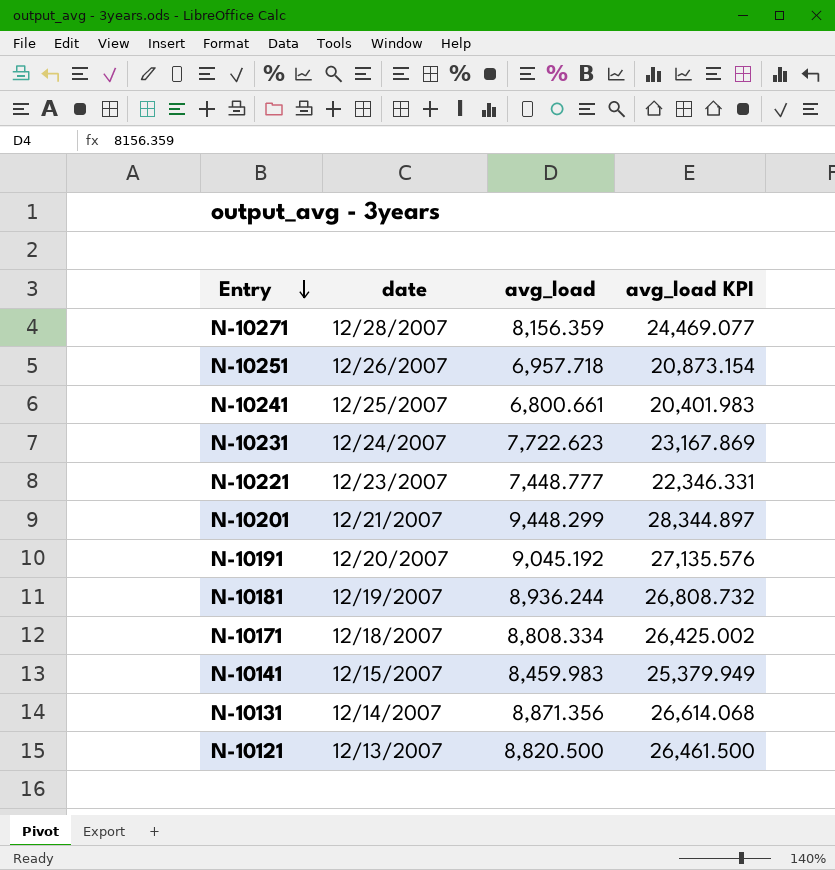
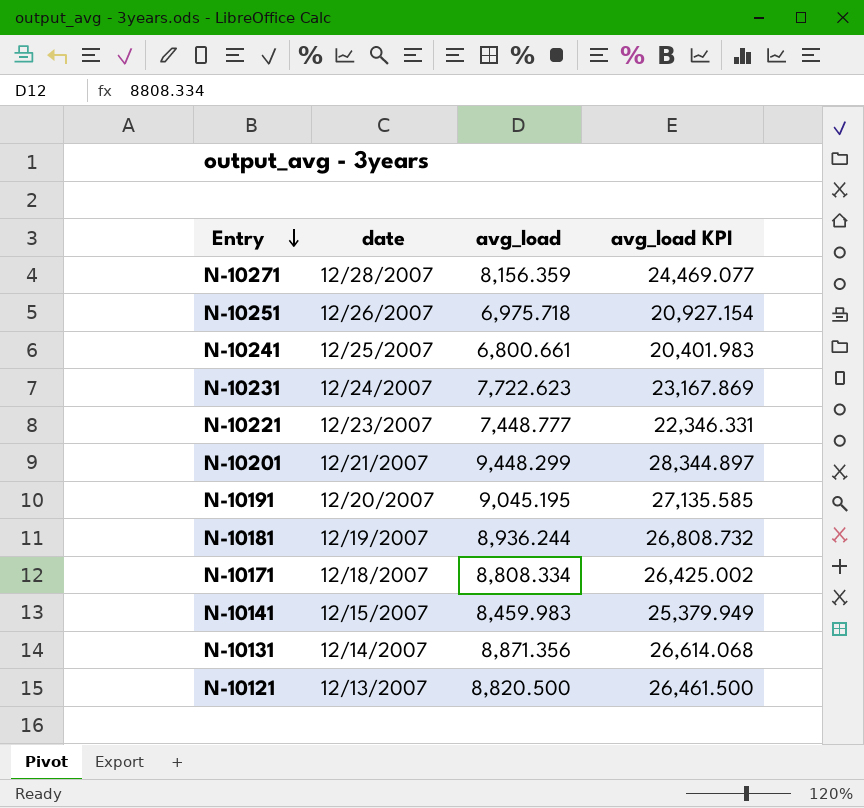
N-10251 | avg_load: 6,957.718 -> 6,975.718
N-10251 | avg_load KPI: 20,873.154 -> 20,927.154
N-10191 | avg_load: 9,045.192 -> 9,045.195
N-10191 | avg_load KPI: 27,135.576 -> 27,135.585

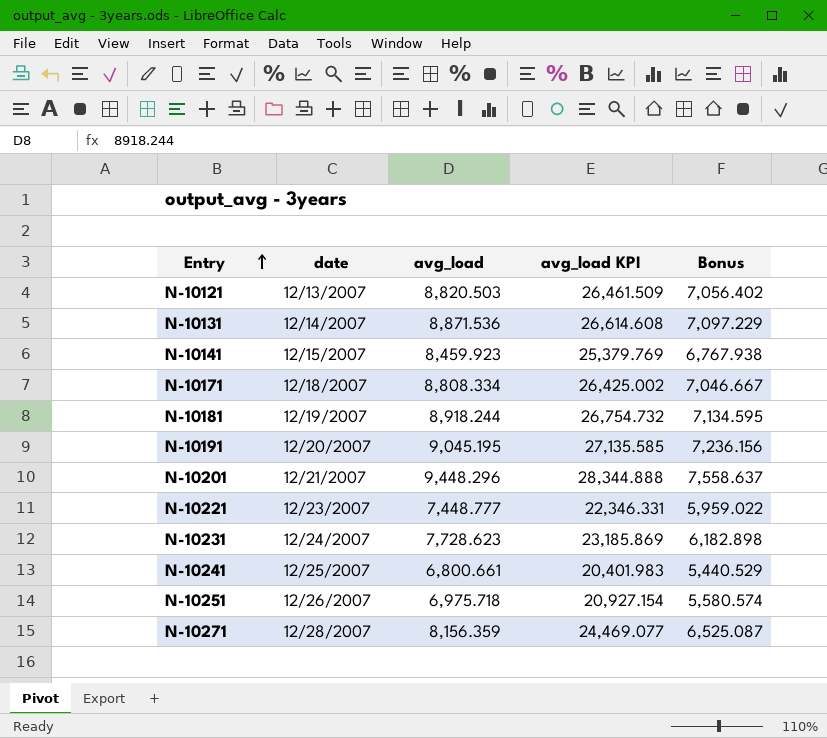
row order: Entry descending -> Entry ascending
column Bonus | formula: none -> [avg_load] * 0.8
N-10121 | avg_load: 8,820.500 -> 8,820.503
N-10121 | avg_load KPI: 26,461.500 -> 26,461.509
N-10131 | avg_load: 8,871.356 -> 8,871.536
N-10131 | avg_load KPI: 26,614.068 -> 26,614.608
N-10141 | avg_load: 8,459.983 -> 8,459.923
N-10141 | avg_load KPI: 25,379.949 -> 25,379.769
N-10181 | avg_load: 8,936.244 -> 8,918.244
N-10181 | avg_load KPI: 26,808.732 -> 26,754.732
N-10201 | avg_load: 9,448.299 -> 9,448.296
N-10201 | avg_load KPI: 28,344.897 -> 28,344.888
N-10231 | avg_load: 7,722.623 -> 7,728.623
N-10231 | avg_load KPI: 23,167.869 -> 23,185.869

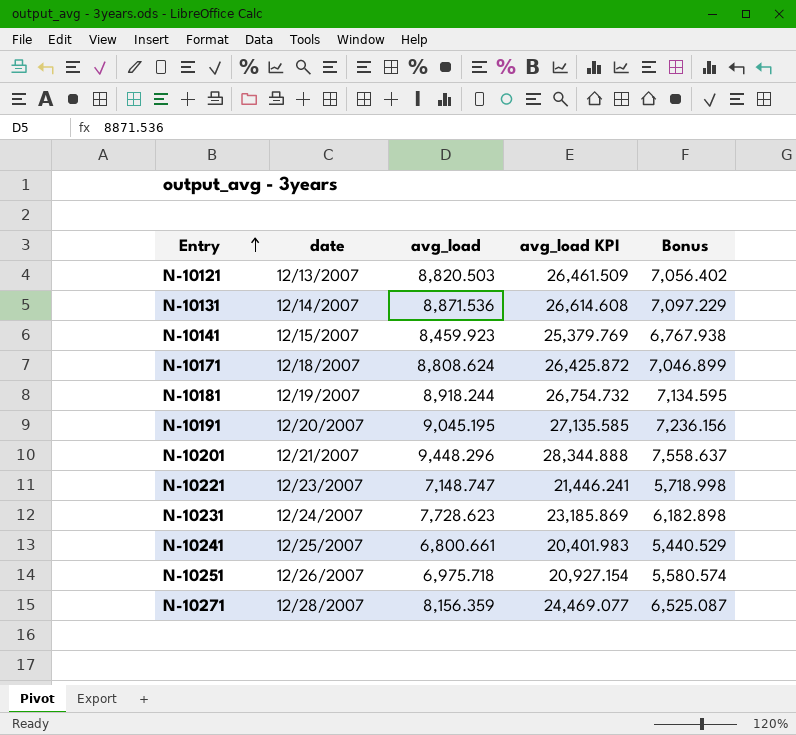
N-10171 | avg_load: 8,808.334 -> 8,808.624
N-10171 | avg_load KPI: 26,425.002 -> 26,425.872
N-10171 | Bonus: 7,046.667 -> 7,046.899
N-10221 | avg_load: 7,448.777 -> 7,148.747
N-10221 | avg_load KPI: 22,346.331 -> 21,446.241
N-10221 | Bonus: 5,959.022 -> 5,718.998

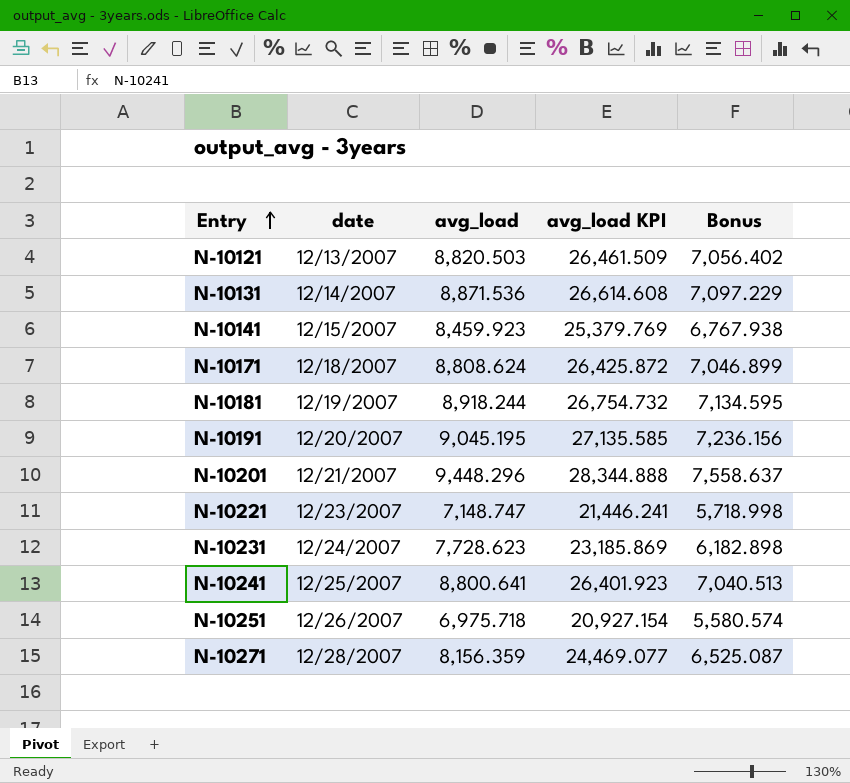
N-10241 | avg_load: 6,800.661 -> 8,800.641
N-10241 | avg_load KPI: 20,401.983 -> 26,401.923
N-10241 | Bonus: 5,440.529 -> 7,040.513

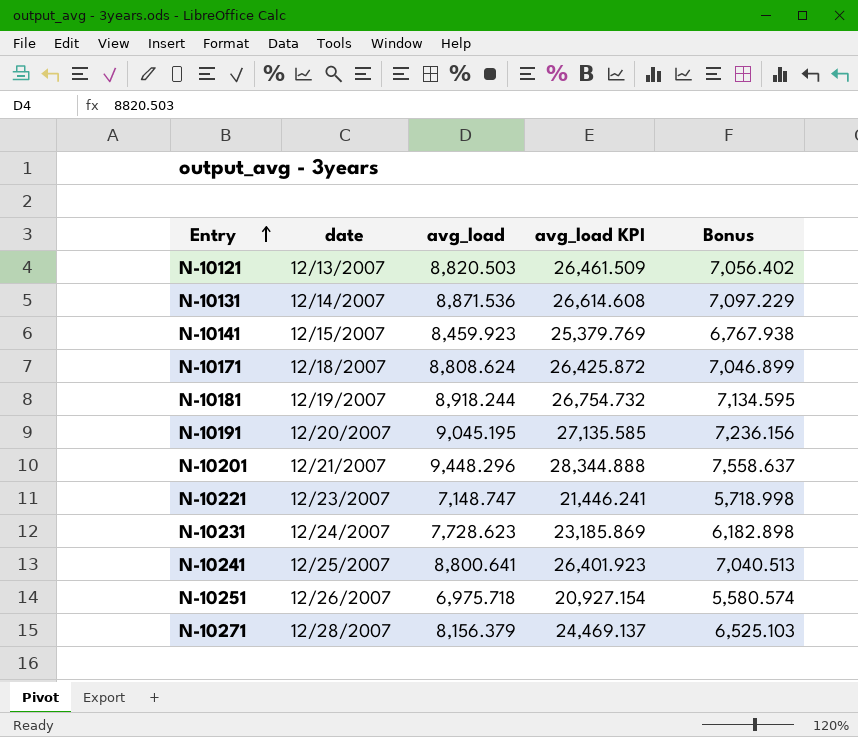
N-10271 | avg_load: 8,156.359 -> 8,156.379
N-10271 | avg_load KPI: 24,469.077 -> 24,469.137
N-10271 | Bonus: 6,525.087 -> 6,525.103

